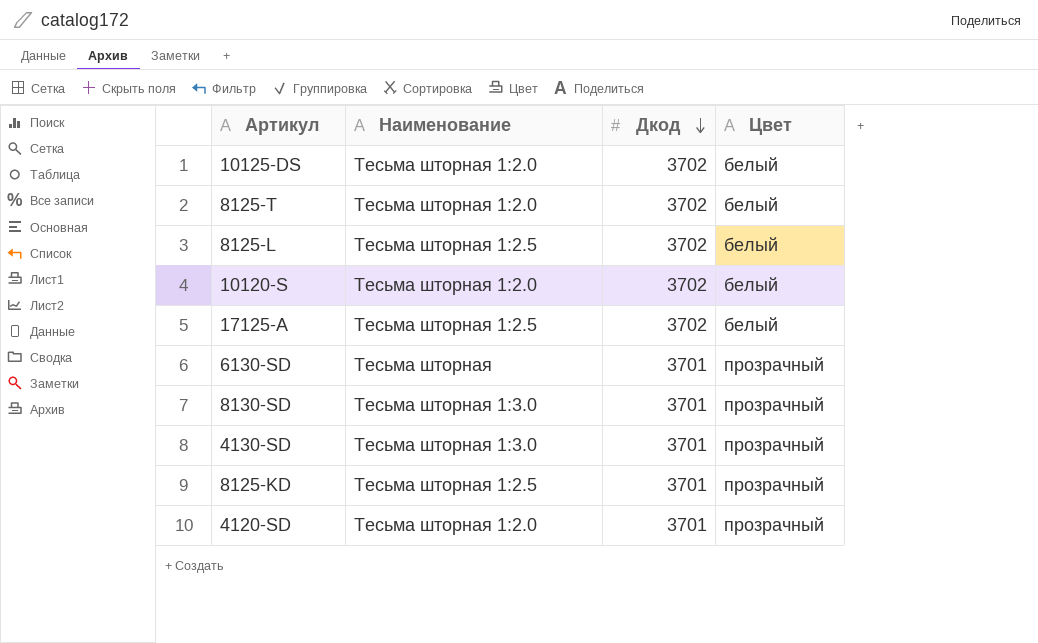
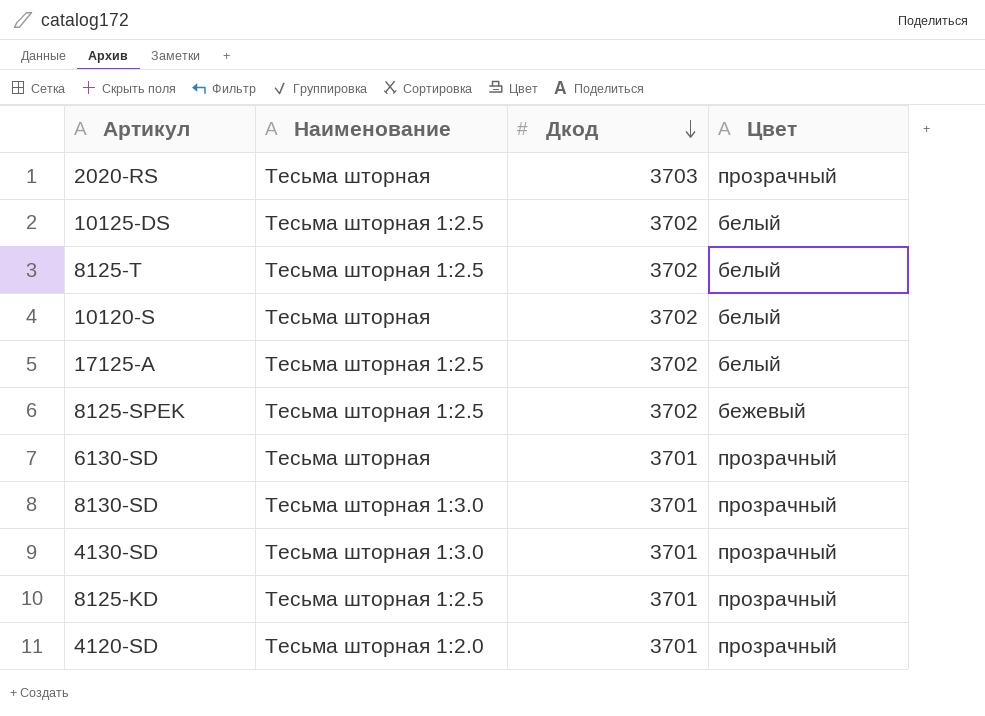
row 8125-L: Тесьма шторная 1:2.5 | 3702 | белый -> none
row 2020-RS: none -> Тесьма шторная | 3703 | прозрачный
10125-DS | Наименование: Тесьма шторная 1:2.0 -> Тесьма шторная 1:2.5
8125-T | Наименование: Тесьма шторная 1:2.0 -> Тесьма шторная 1:2.5
10120-S | Наименование: Тесьма шторная 1:2.0 -> Тесьма шторная
row 8125-SPEK: none -> Тесьма шторная 1:2.5 | 3702 | бежевый

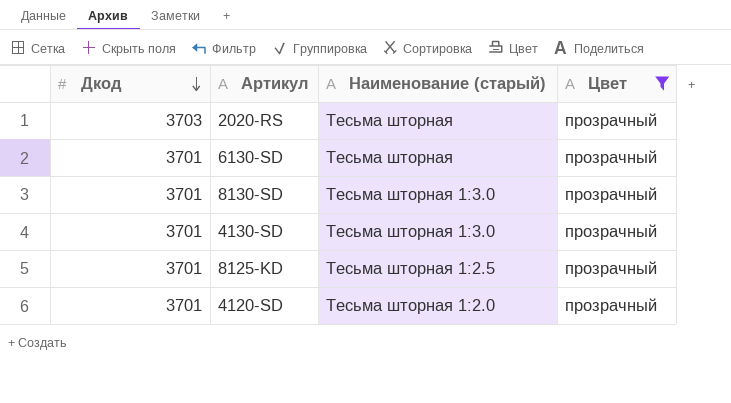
filter: none -> Цвет = прозрачный
column Дкод | position: 3 -> 1
column name: Наименование -> Наименование (старый)

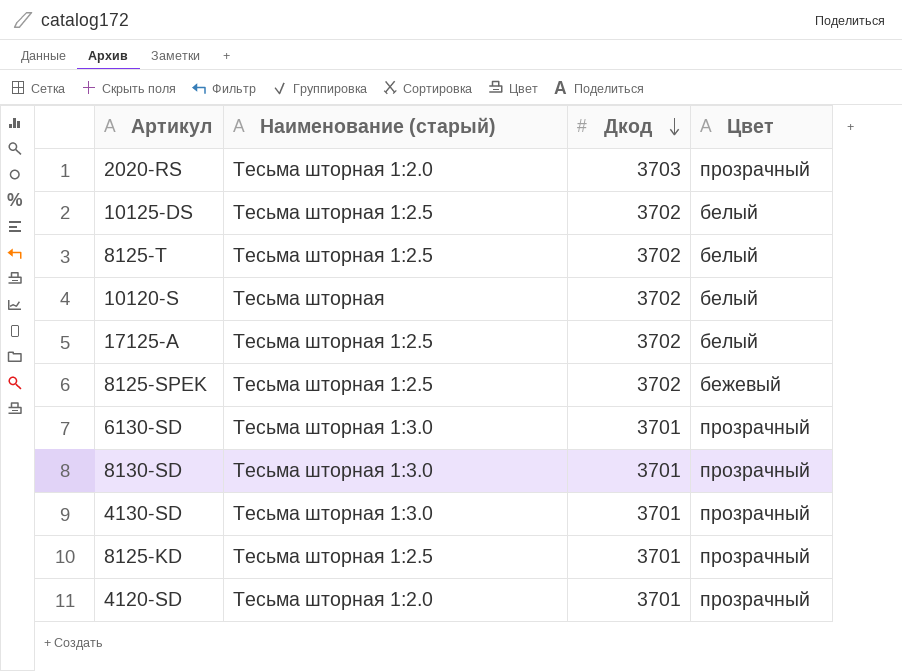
filter: Цвет = прозрачный -> none
column Дкод | position: 1 -> 3
2020-RS | Наименование (старый): Тесьма шторная -> Тесьма шторная 1:2.0
6130-SD | Наименование (старый): Тесьма шторная -> Тесьма шторная 1:3.0

